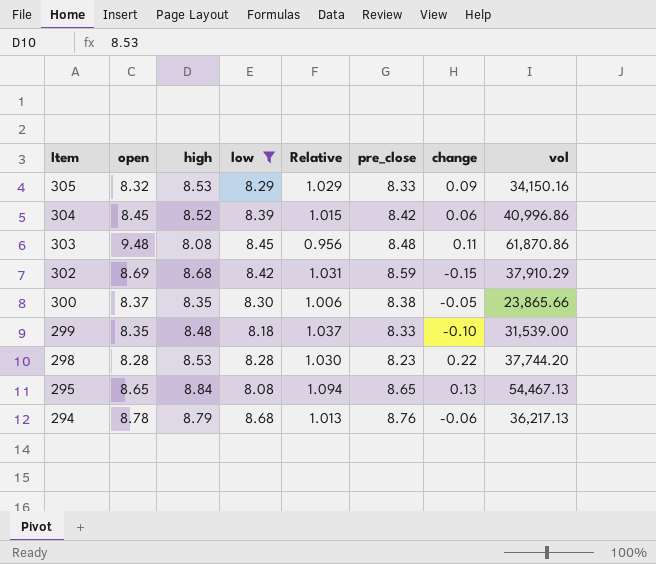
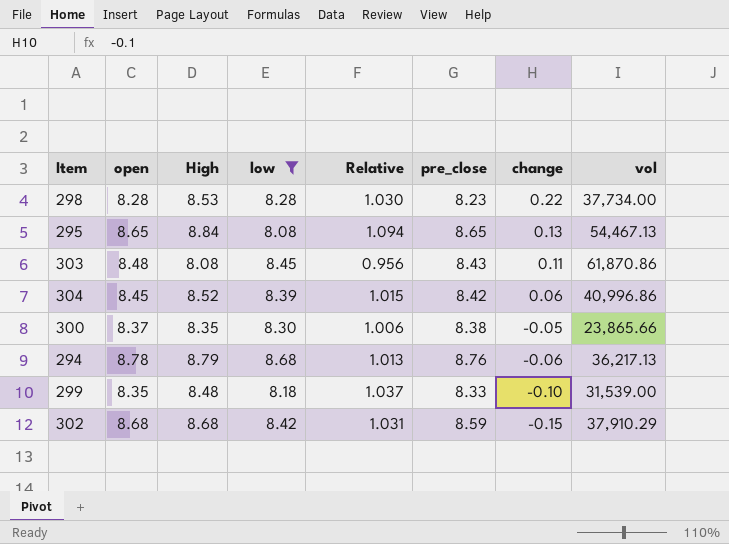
row order: Item descending -> change descending
column name: high -> High
row 305: 8.32 | 8.53 | 8.29 | 1.029 | 8.33 | 0.09 | 34,150.16 -> none
298 | vol: 37,744.20 -> 37,734.00
303 | open: 9.48 -> 8.48
303 | pre_close: 8.48 -> 8.43
302 | open: 8.69 -> 8.68

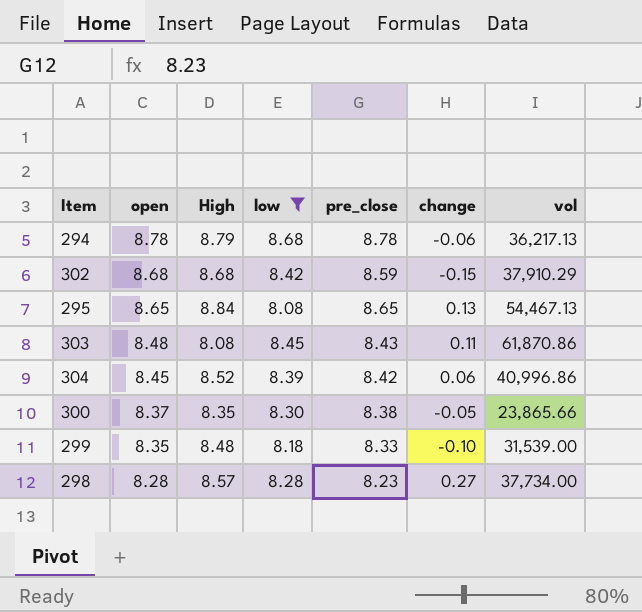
row order: change descending -> open descending
column Relative | formula: [High] / [low] -> none
294 | pre_close: 8.76 -> 8.78
298 | High: 8.53 -> 8.57
298 | change: 0.22 -> 0.27

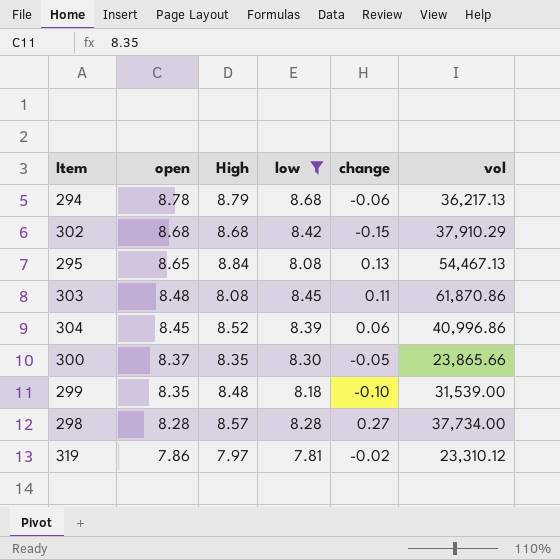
column pre_close | position: 5 -> none
row 319: none -> 7.86 | 7.97 | 7.81 | -0.02 | 23,310.12

